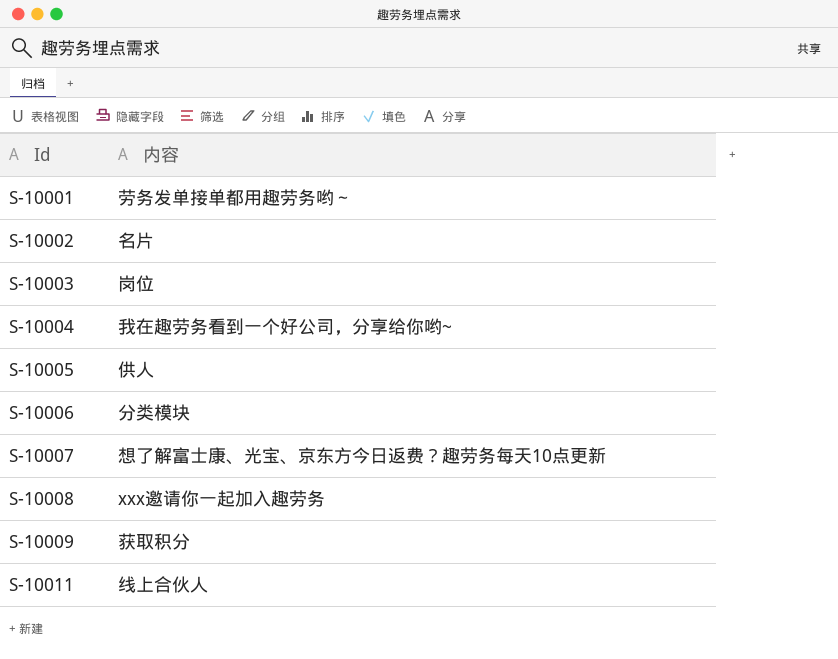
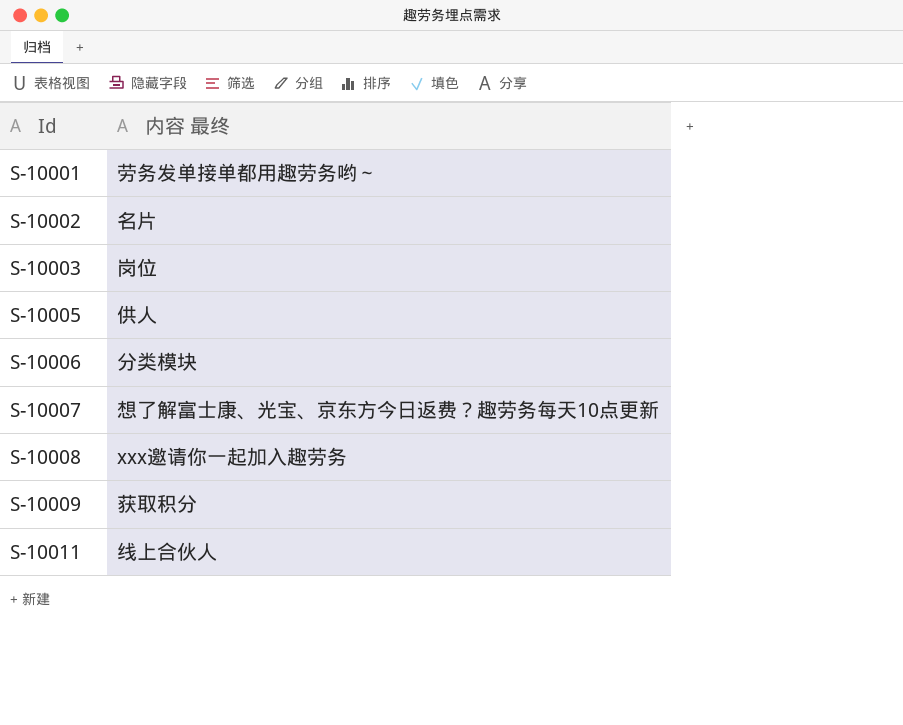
column name: 内容 -> 内容 最终
row S-10004: 我在趣劳务看到一个好公司，分享给你哟~ -> none

